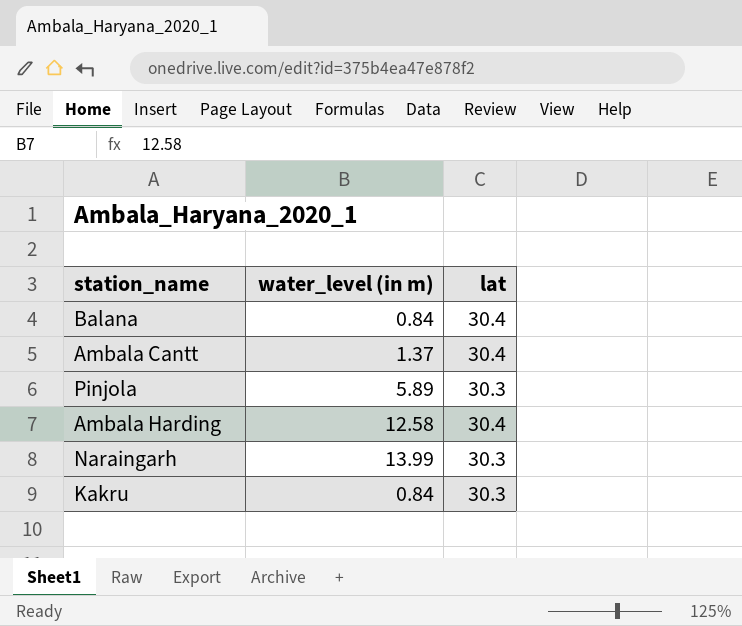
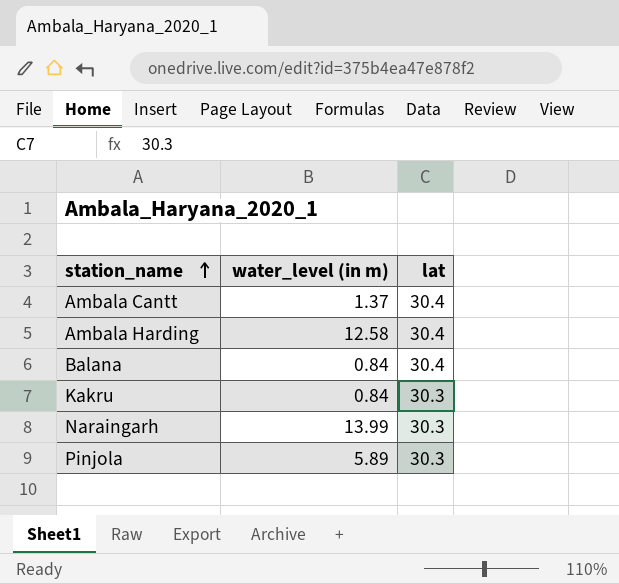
row order: none -> station_name ascending

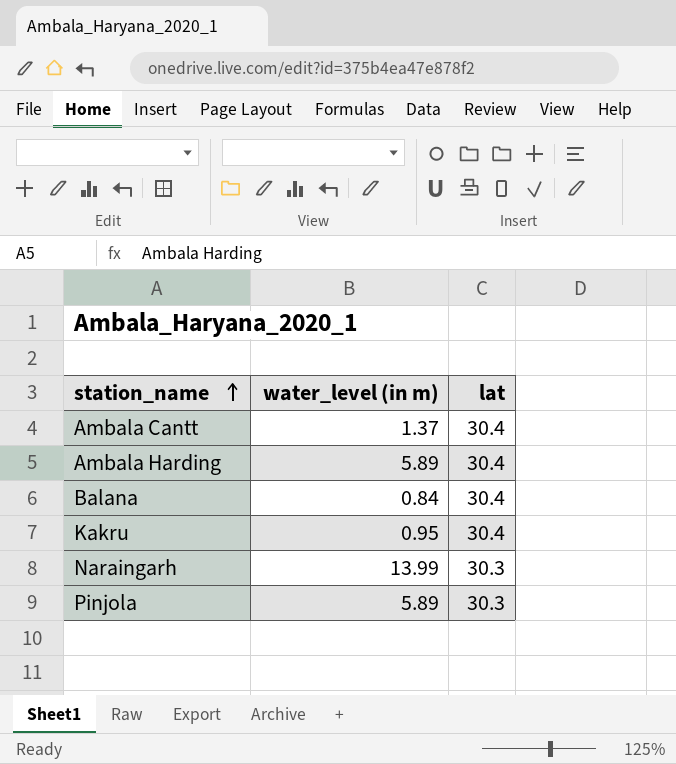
Ambala Harding | water_level (in m): 12.58 -> 5.89
Kakru | water_level (in m): 0.84 -> 0.95
Kakru | lat: 30.3 -> 30.4

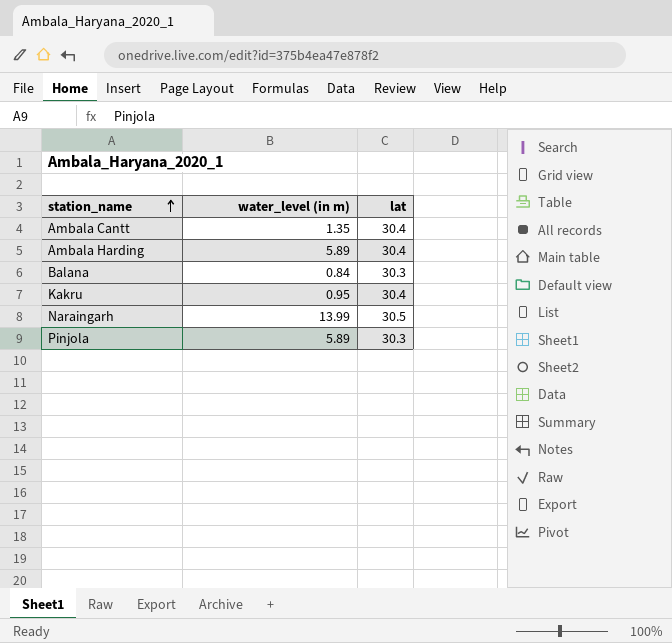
Ambala Cantt | water_level (in m): 1.37 -> 1.35
Balana | lat: 30.4 -> 30.3
Naraingarh | lat: 30.3 -> 30.5

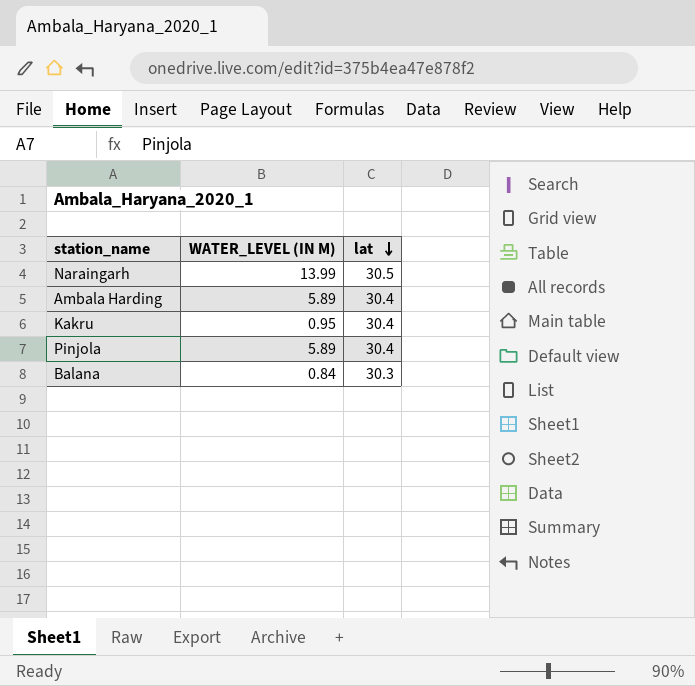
row order: station_name ascending -> lat descending
column name: water_level (in m) -> WATER_LEVEL (IN M)
row Ambala Cantt: 1.35 | 30.4 -> none
Pinjola | lat: 30.3 -> 30.4

